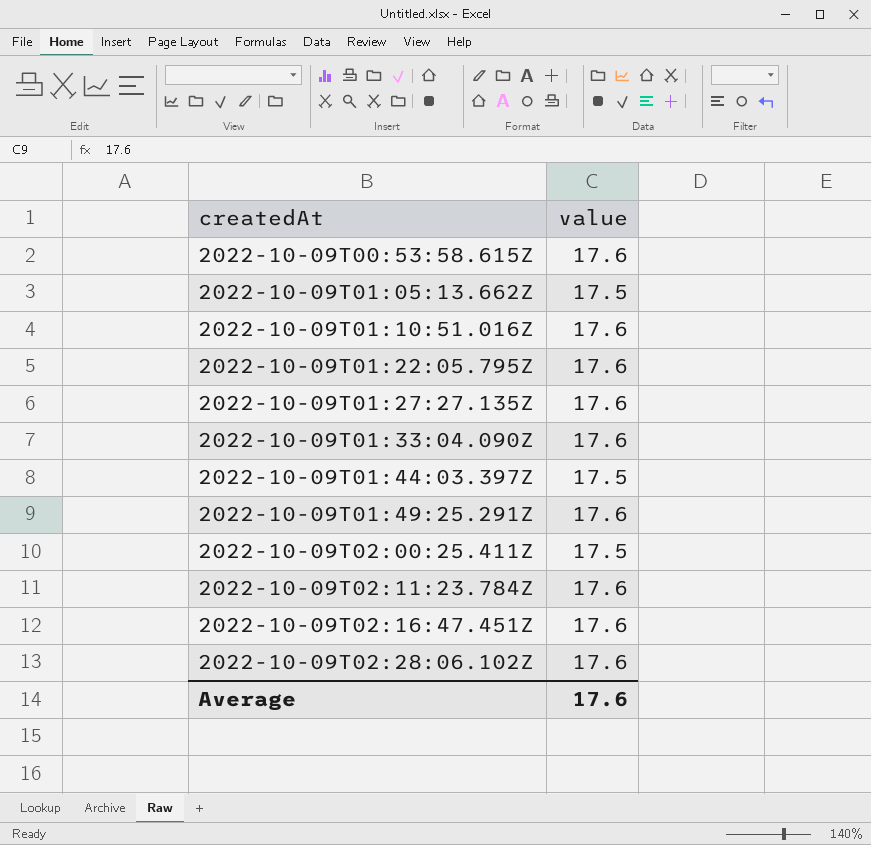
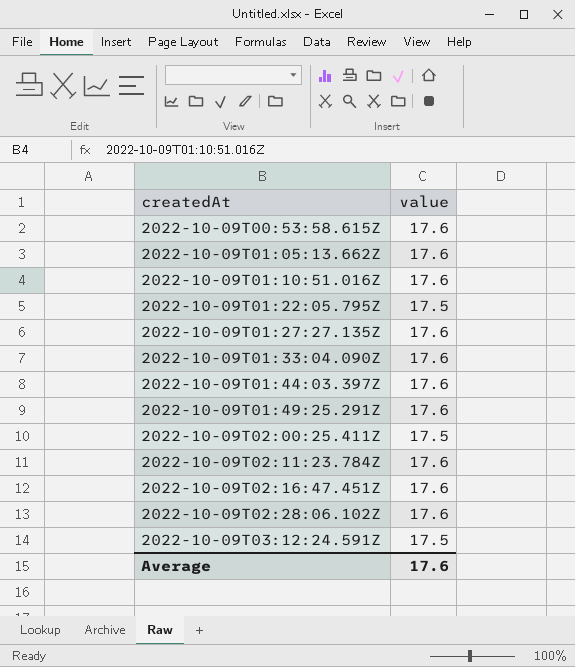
2022-10-09T01:05:13.662Z | value: 17.5 -> 17.6
2022-10-09T01:22:05.795Z | value: 17.6 -> 17.5
2022-10-09T01:44:03.397Z | value: 17.5 -> 17.6
row 2022-10-09T03:12:24.591Z: none -> 17.5

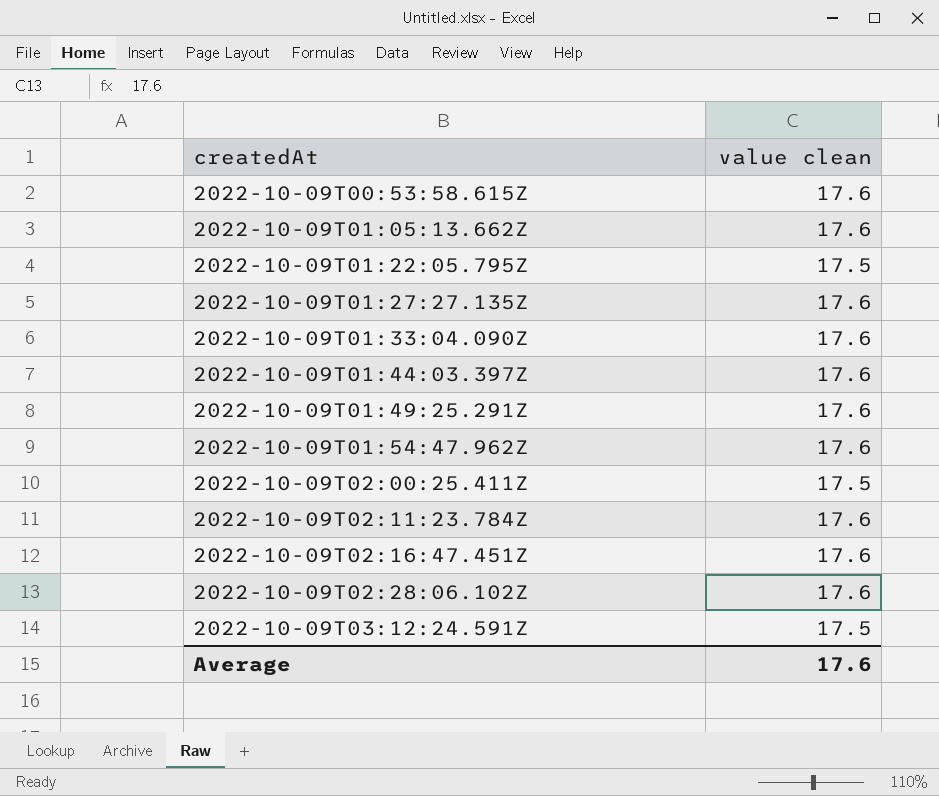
column name: value -> value clean
row 2022-10-09T01:10:51.016Z: 17.6 -> none
row 2022-10-09T01:54:47.962Z: none -> 17.6

